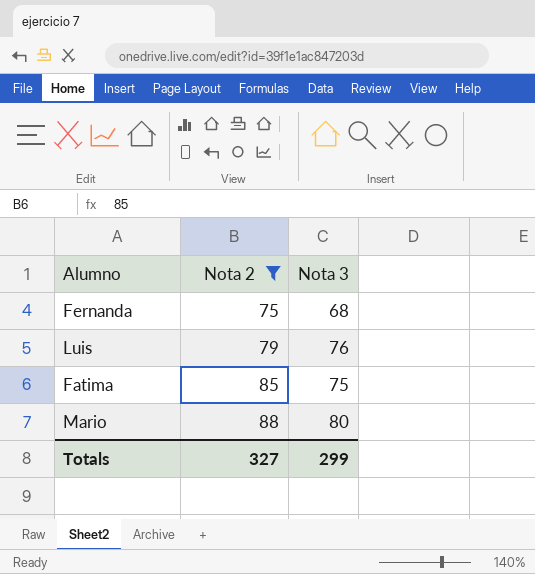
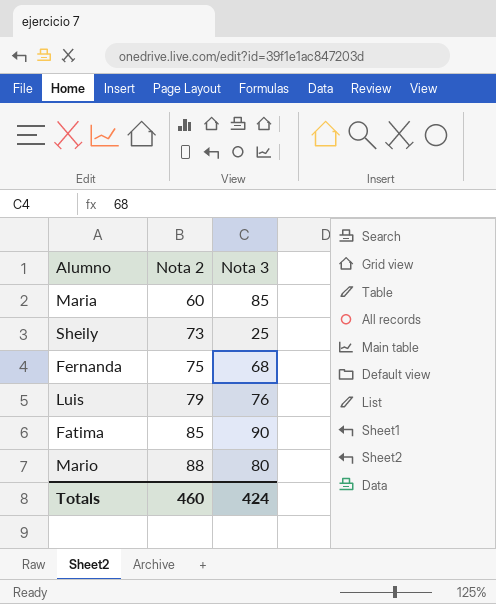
filter: Nota 2 >= 75 -> none
Fatima | Nota 3: 75 -> 90
Totals | Nota 2: 327 -> 460
Totals | Nota 3: 299 -> 424

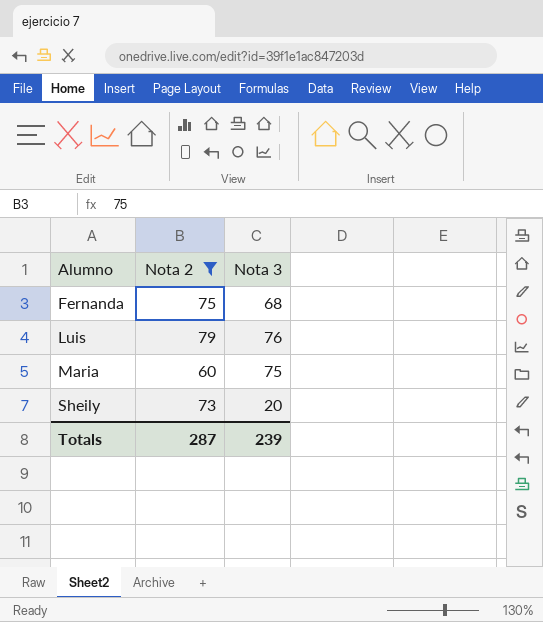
filter: none -> Nota 2 <= 79
row order: Nota 2 ascending -> Alumno ascending
Maria | Nota 3: 85 -> 75
Sheily | Nota 3: 25 -> 20
Totals | Nota 2: 460 -> 287
Totals | Nota 3: 424 -> 239

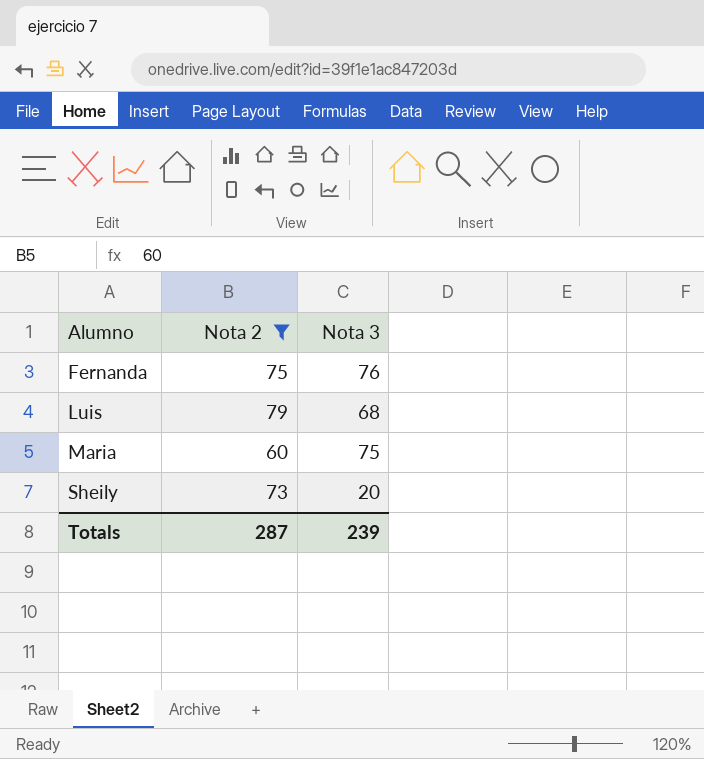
Fernanda | Nota 3: 68 -> 76
Luis | Nota 3: 76 -> 68

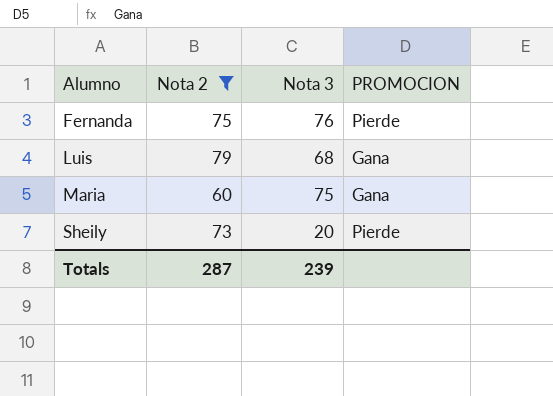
column PROMOCION | position: none -> 4

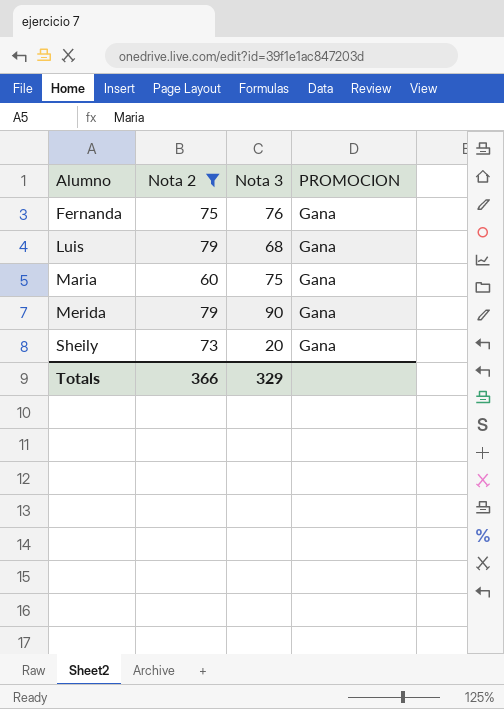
Fernanda | PROMOCION: Pierde -> Gana
row Merida: none -> 79 | 90 | Gana
Sheily | PROMOCION: Pierde -> Gana
Totals | Nota 2: 287 -> 366
Totals | Nota 3: 239 -> 329

